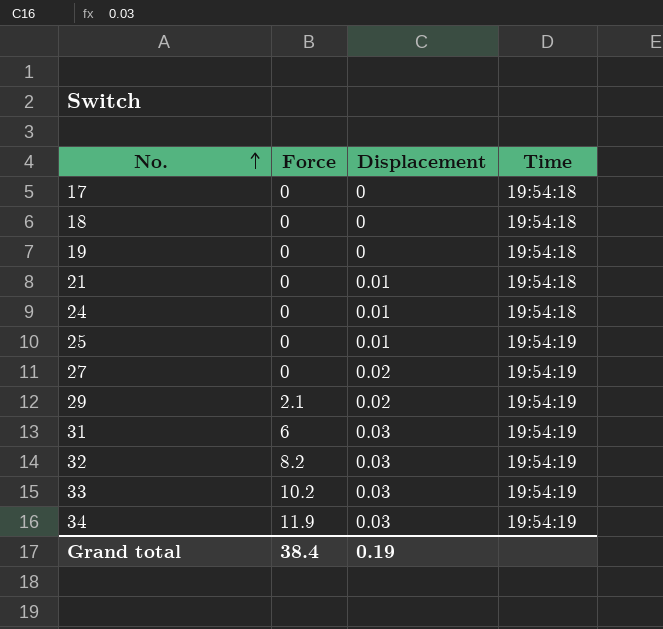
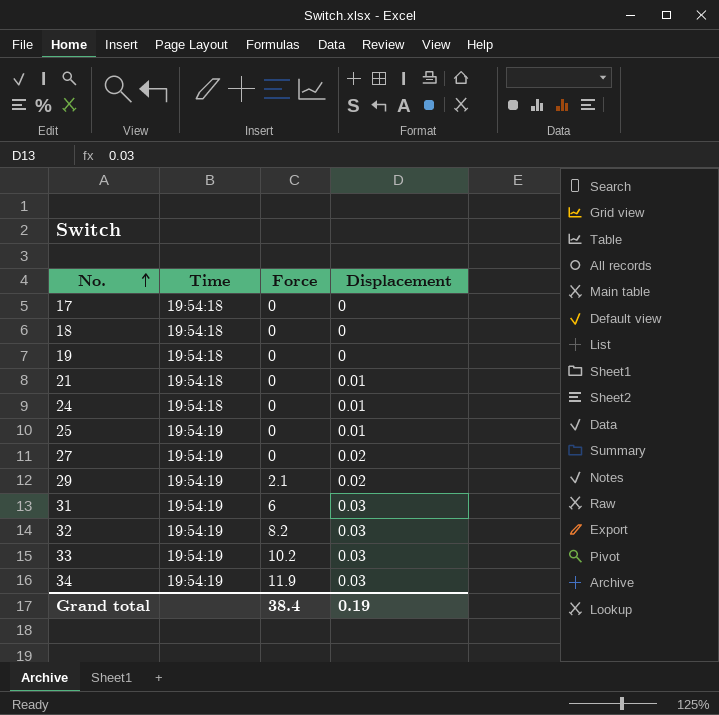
column Time | position: 4 -> 2

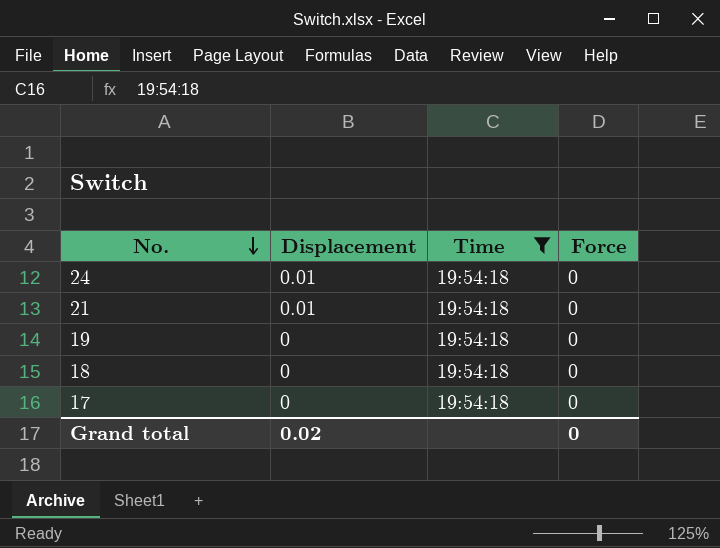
filter: none -> Time = 19:54:18
row order: No. ascending -> No. descending
column Displacement | position: 4 -> 2
Grand total | Displacement: 0.19 -> 0.02
Grand total | Force: 38.4 -> 0

